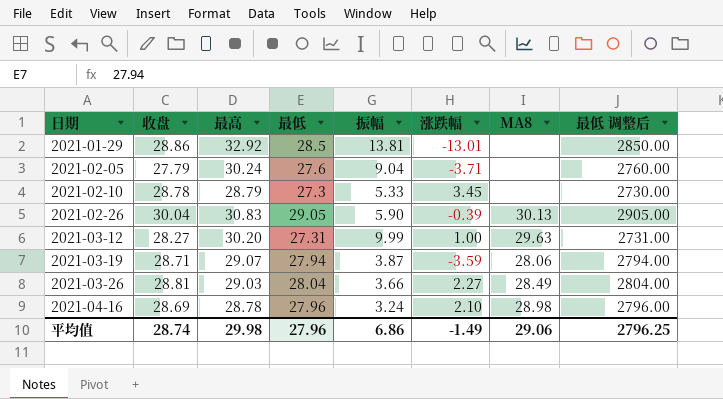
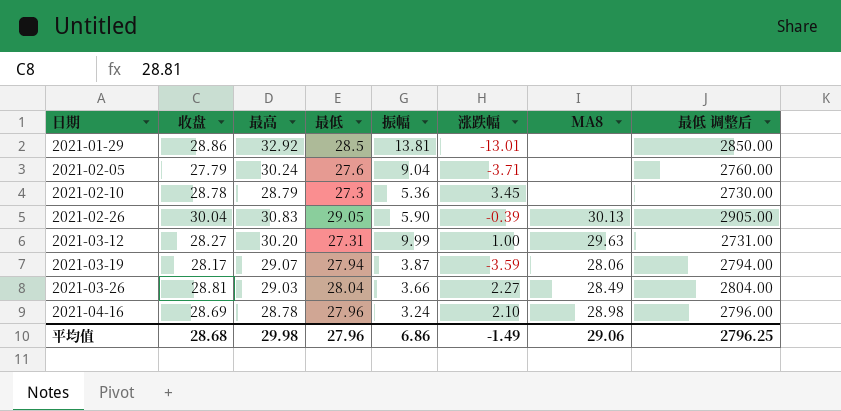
2021-02-10 | 振幅: 5.33 -> 5.36
2021-03-19 | 收盘: 28.71 -> 28.17
平均值 | 收盘: 28.74 -> 28.68

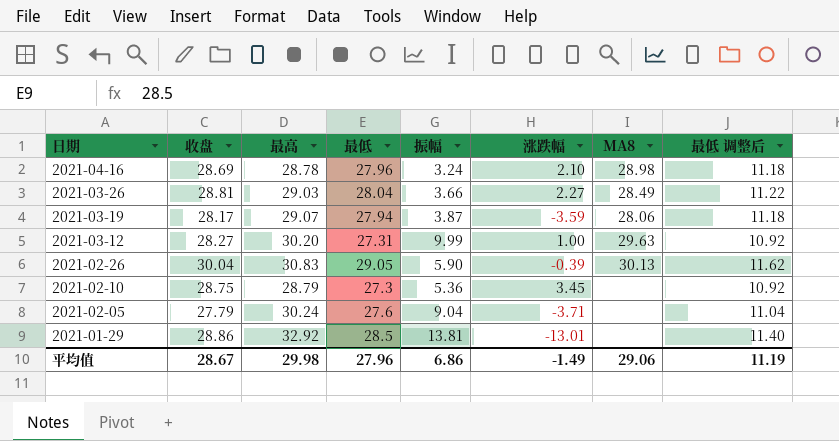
row order: 日期 ascending -> 日期 descending
column 最低 调整后 | formula: [最低] * 100 -> [最低] * 0.4
2021-02-10 | 收盘: 28.78 -> 28.75
平均值 | 收盘: 28.68 -> 28.67
平均值 | 最低 调整后: 2796.25 -> 11.19

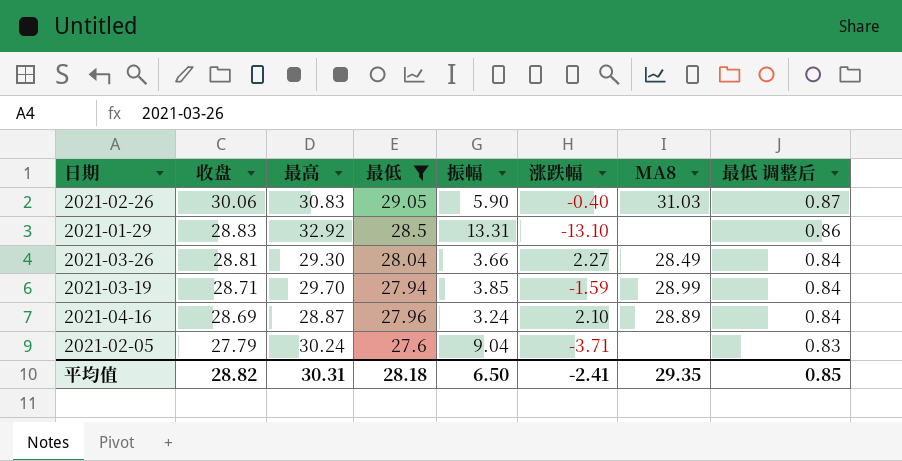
filter: none -> 最低 >= 27.6
row order: 日期 descending -> 收盘 descending
column 最低 调整后 | formula: [最低] * 0.4 -> [最低] * 0.03
2021-02-26 | 收盘: 30.04 -> 30.06
2021-02-26 | 涨跌幅: -0.39 -> -0.40
2021-02-26 | MA8: 30.13 -> 31.03
2021-01-29 | 收盘: 28.86 -> 28.83
2021-01-29 | 振幅: 13.81 -> 13.31
2021-01-29 | 涨跌幅: -13.01 -> -13.10
2021-03-26 | 最高: 29.03 -> 29.30
2021-03-19 | 收盘: 28.17 -> 28.71
2021-03-19 | 最高: 29.07 -> 29.70
2021-03-19 | 振幅: 3.87 -> 3.85
2021-03-19 | 涨跌幅: -3.59 -> -1.59
2021-03-19 | MA8: 28.06 -> 28.99
2021-04-16 | 最高: 28.78 -> 28.87
2021-04-16 | MA8: 28.98 -> 28.89
平均值 | 收盘: 28.67 -> 28.82
平均值 | 最高: 29.98 -> 30.31
平均值 | 最低: 27.96 -> 28.18
平均值 | 振幅: 6.86 -> 6.50
平均值 | 涨跌幅: -1.49 -> -2.41
平均值 | MA8: 29.06 -> 29.35
平均值 | 最低 调整后: 11.19 -> 0.85

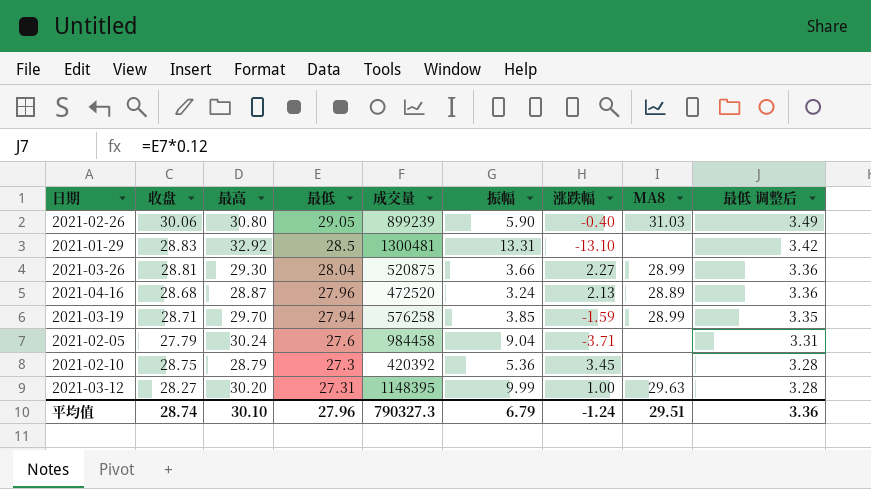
filter: 最低 >= 27.6 -> none
row order: 收盘 descending -> 最低 调整后 descending
column 成交量 | position: none -> 5
column 最低 调整后 | formula: [最低] * 0.03 -> [最低] * 0.12
2021-02-26 | 最高: 30.83 -> 30.80
2021-03-26 | MA8: 28.49 -> 28.99
2021-04-16 | 收盘: 28.69 -> 28.68
2021-04-16 | 涨跌幅: 2.10 -> 2.13
平均值 | 收盘: 28.82 -> 28.74
平均值 | 最高: 30.31 -> 30.10
平均值 | 最低: 28.18 -> 27.96
平均值 | 振幅: 6.50 -> 6.79
平均值 | 涨跌幅: -2.41 -> -1.24
平均值 | MA8: 29.35 -> 29.51
平均值 | 最低 调整后: 0.85 -> 3.36

